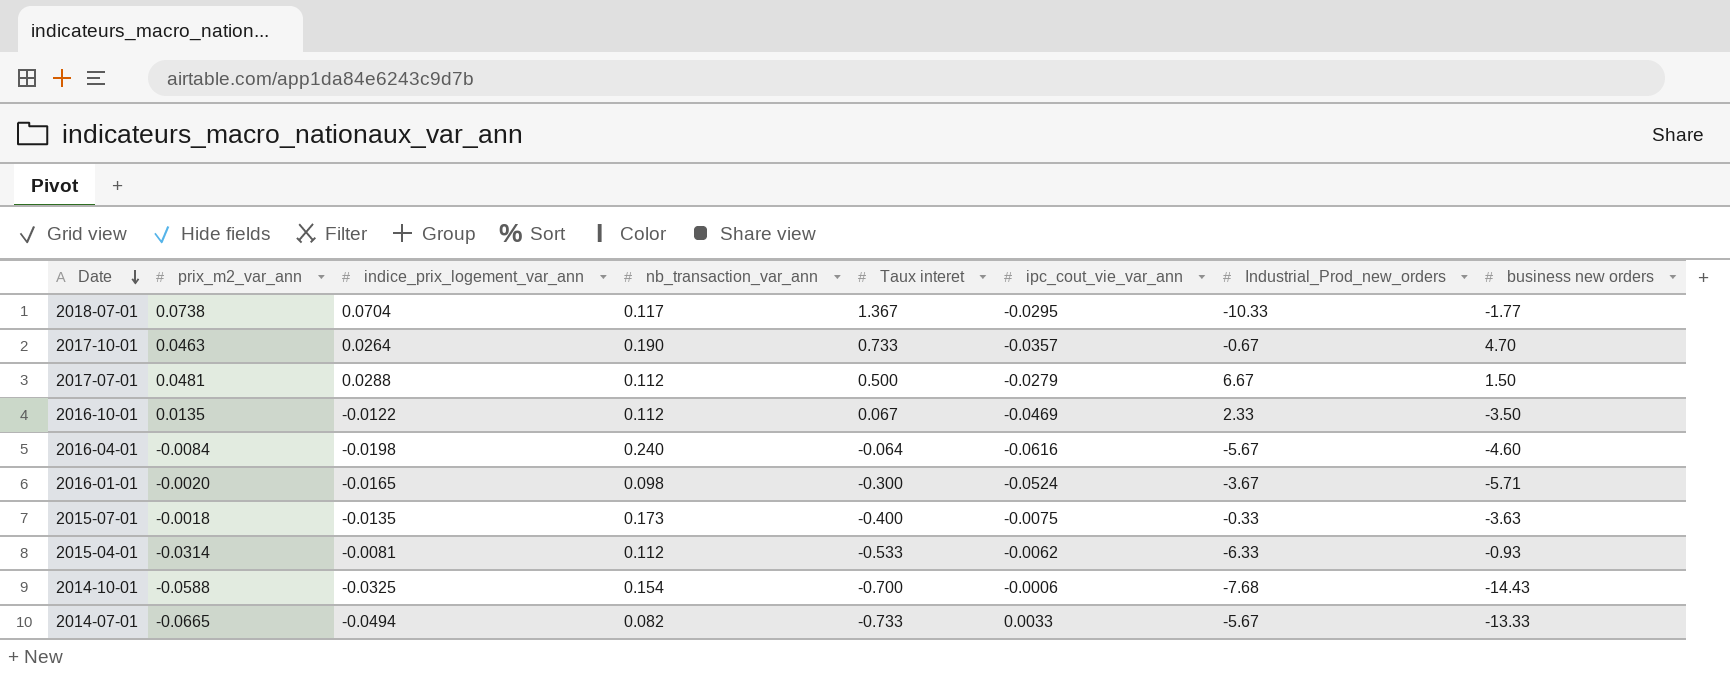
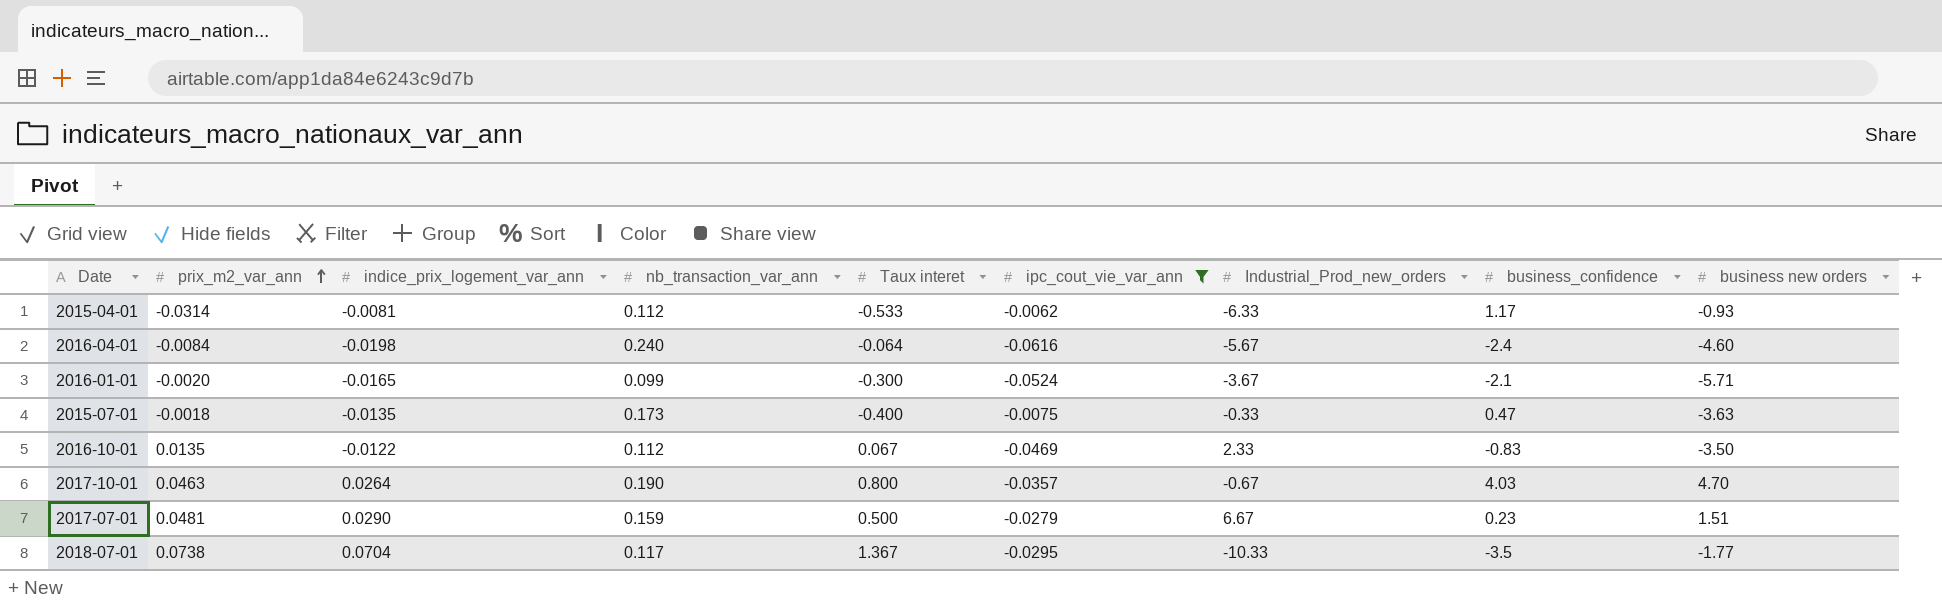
filter: none -> ipc_cout_vie_var_ann <= -0.0062
row order: Date descending -> prix_m2_var_ann ascending
column business_confidence | position: none -> 8
2016-01-01 | nb_transaction_var_ann: 0.098 -> 0.099
2017-10-01 | Taux interet: 0.733 -> 0.800
2017-07-01 | indice_prix_logement_var_ann: 0.0288 -> 0.0290
2017-07-01 | nb_transaction_var_ann: 0.112 -> 0.159
2017-07-01 | business new orders: 1.50 -> 1.51

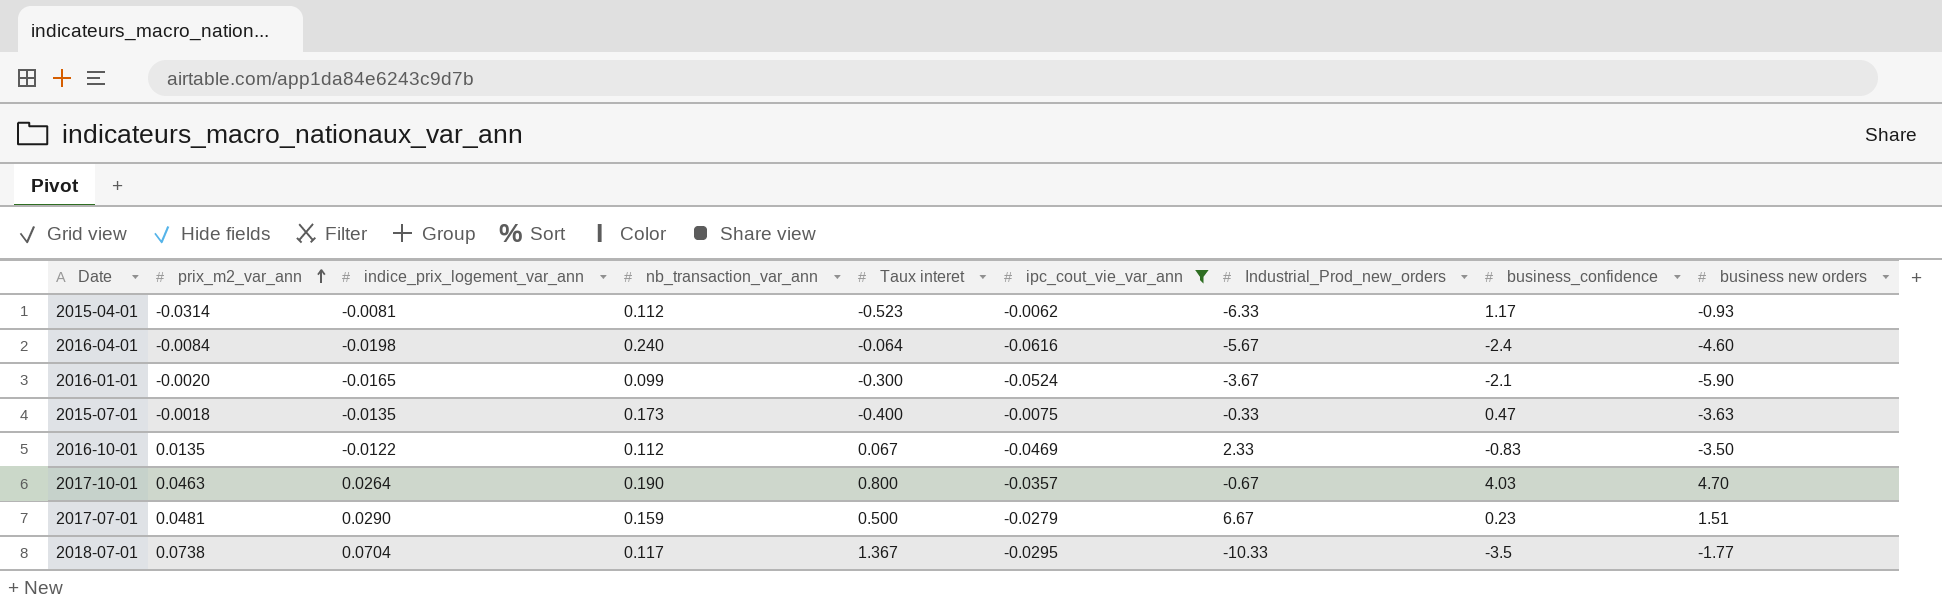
2015-04-01 | Taux interet: -0.533 -> -0.523
2016-01-01 | business new orders: -5.71 -> -5.90

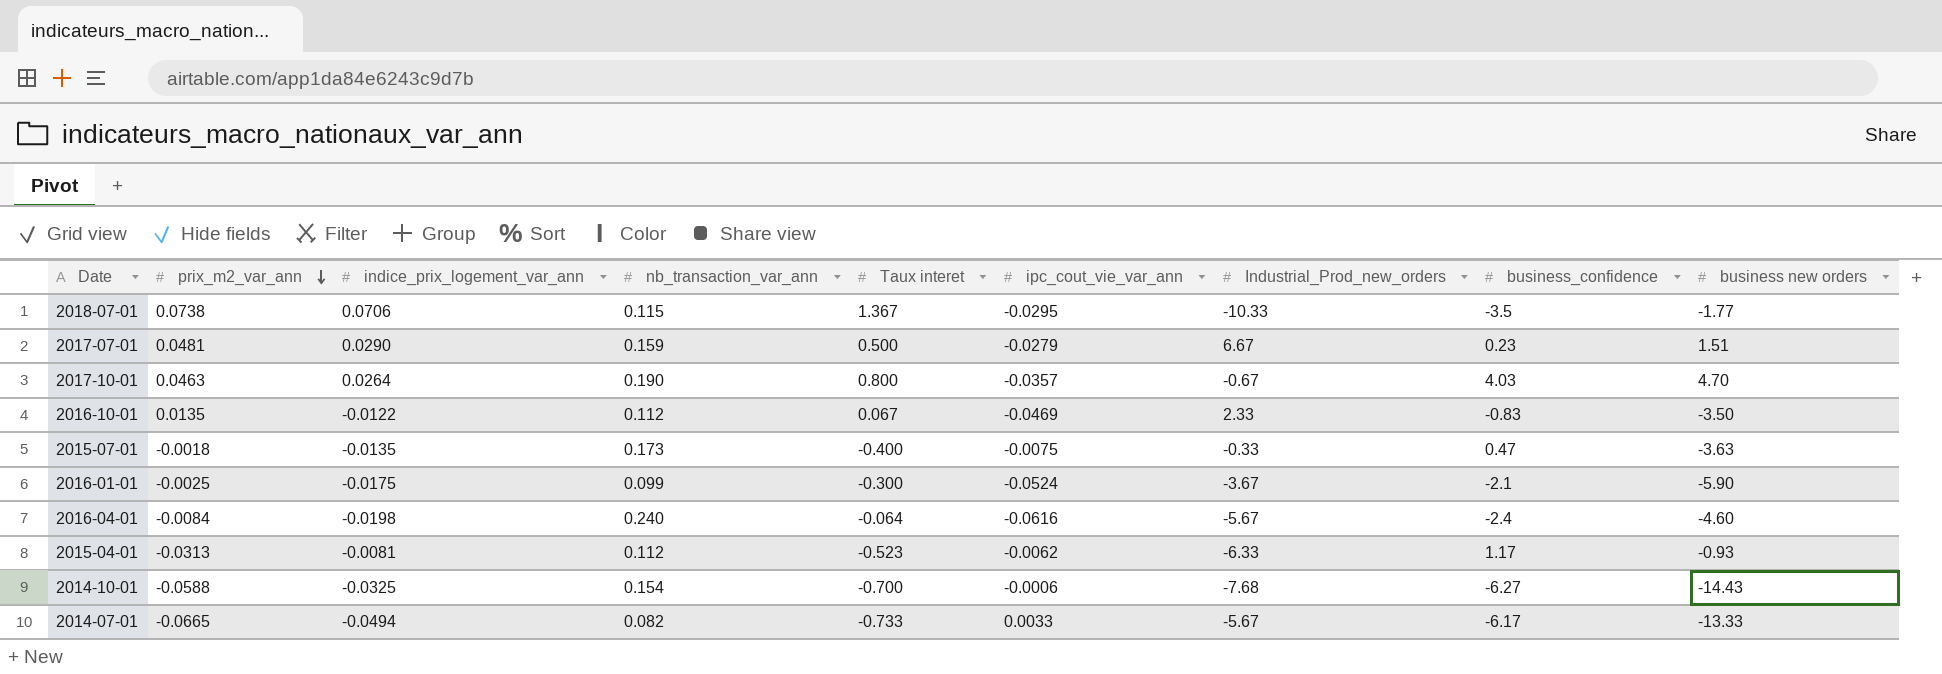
filter: ipc_cout_vie_var_ann <= -0.0062 -> none
row order: prix_m2_var_ann ascending -> prix_m2_var_ann descending
2018-07-01 | indice_prix_logement_var_ann: 0.0704 -> 0.0706
2018-07-01 | nb_transaction_var_ann: 0.117 -> 0.115
2016-01-01 | prix_m2_var_ann: -0.0020 -> -0.0025
2016-01-01 | indice_prix_logement_var_ann: -0.0165 -> -0.0175
2015-04-01 | prix_m2_var_ann: -0.0314 -> -0.0313

